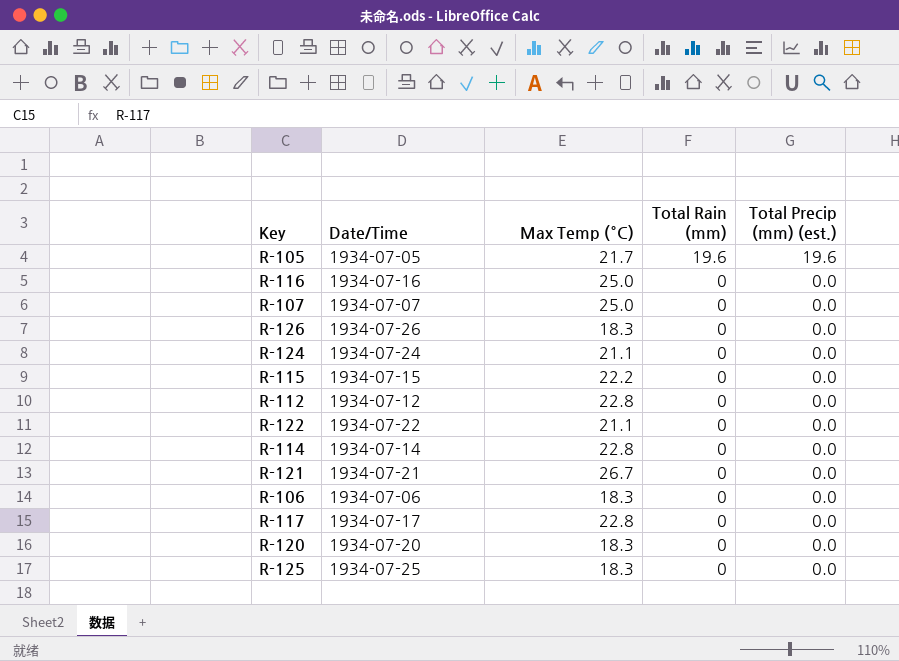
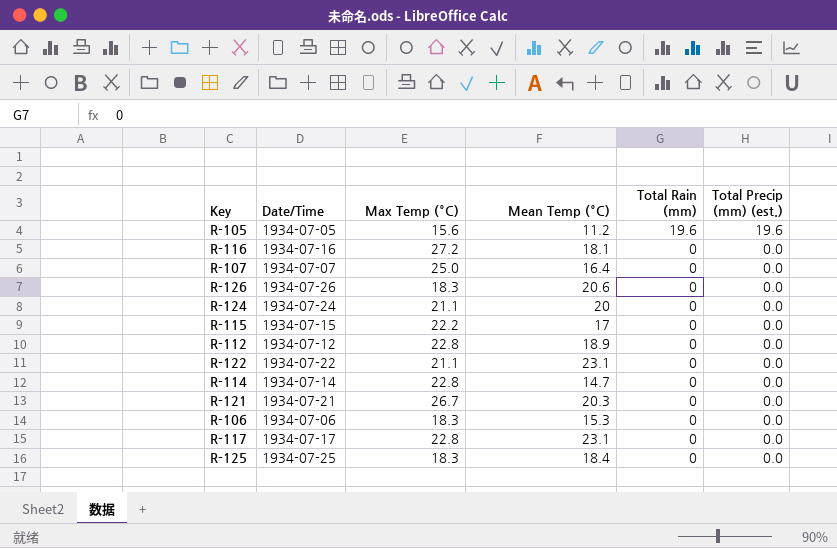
column Mean Temp (°C) | position: none -> 4
row R-120: 1934-07-20 | 18.3 | 0 | 0.0 -> none
R-105 | Max Temp (°C): 21.7 -> 15.6
R-116 | Max Temp (°C): 25.0 -> 27.2

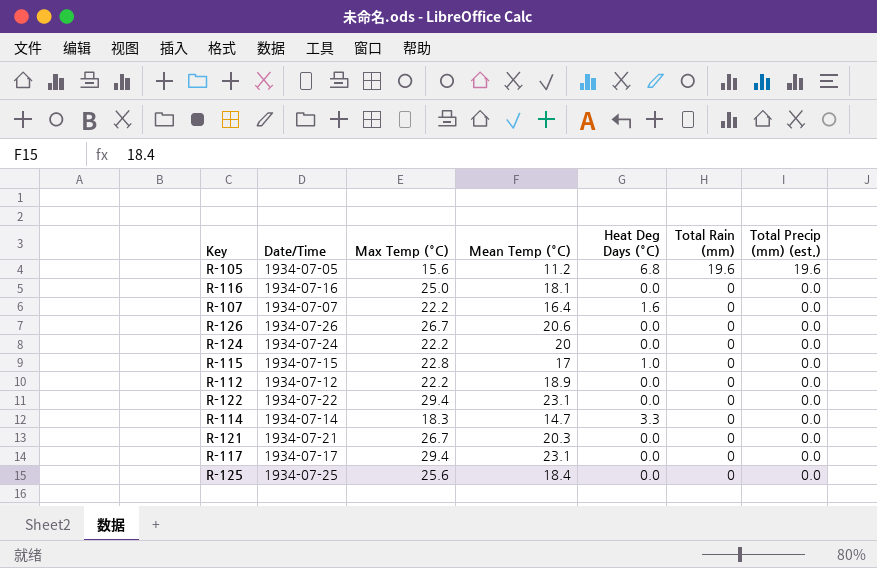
column Heat Deg Days (°C) | position: none -> 5
row R-106: 1934-07-06 | 18.3 | 15.3 | 0 | 0.0 -> none
R-116 | Max Temp (°C): 27.2 -> 25.0
R-107 | Max Temp (°C): 25.0 -> 22.2
R-126 | Max Temp (°C): 18.3 -> 26.7
R-124 | Max Temp (°C): 21.1 -> 22.2
R-115 | Max Temp (°C): 22.2 -> 22.8
R-112 | Max Temp (°C): 22.8 -> 22.2
R-122 | Max Temp (°C): 21.1 -> 29.4
R-114 | Max Temp (°C): 22.8 -> 18.3
R-117 | Max Temp (°C): 22.8 -> 29.4
R-125 | Max Temp (°C): 18.3 -> 25.6

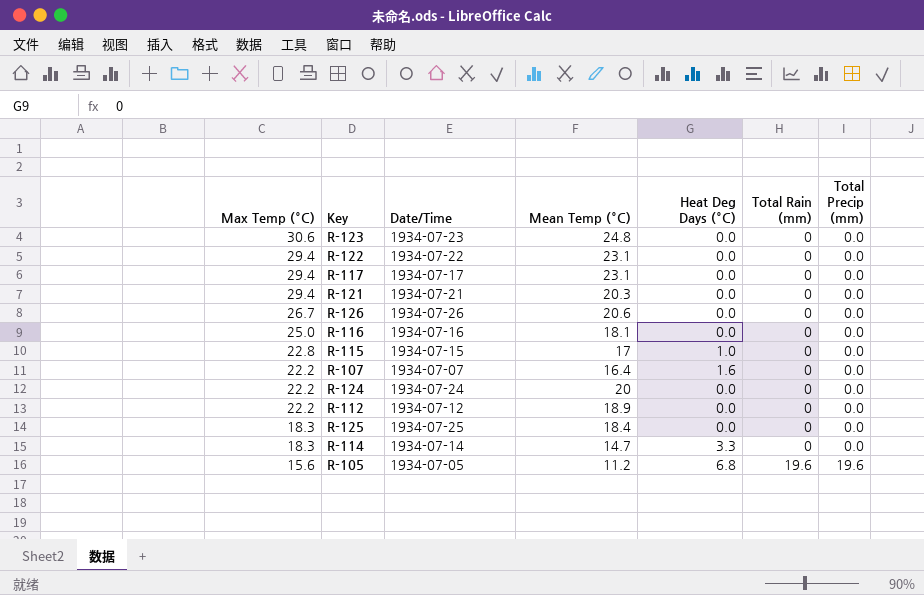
row order: Total Rain (mm) descending -> Max Temp (°C) descending
column Max Temp (°C) | position: 3 -> 1
column name: Total Precip (mm) (est.) -> Total Precip (mm)
row R-123: none -> 30.6 | 1934-07-23 | 24.8 | 0.0 | 0 | 0.0
R-121 | Max Temp (°C): 26.7 -> 29.4
R-125 | Max Temp (°C): 25.6 -> 18.3

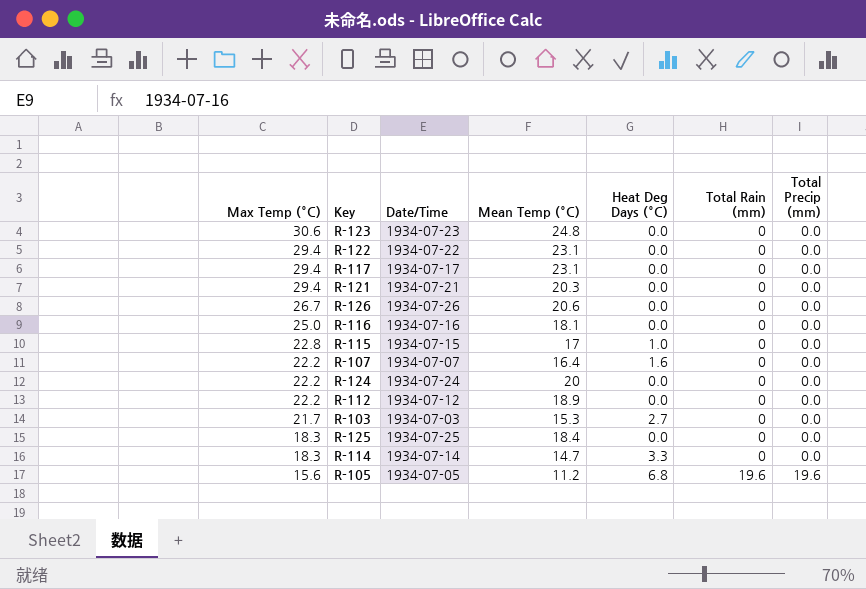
row R-103: none -> 21.7 | 1934-07-03 | 15.3 | 2.7 | 0 | 0.0

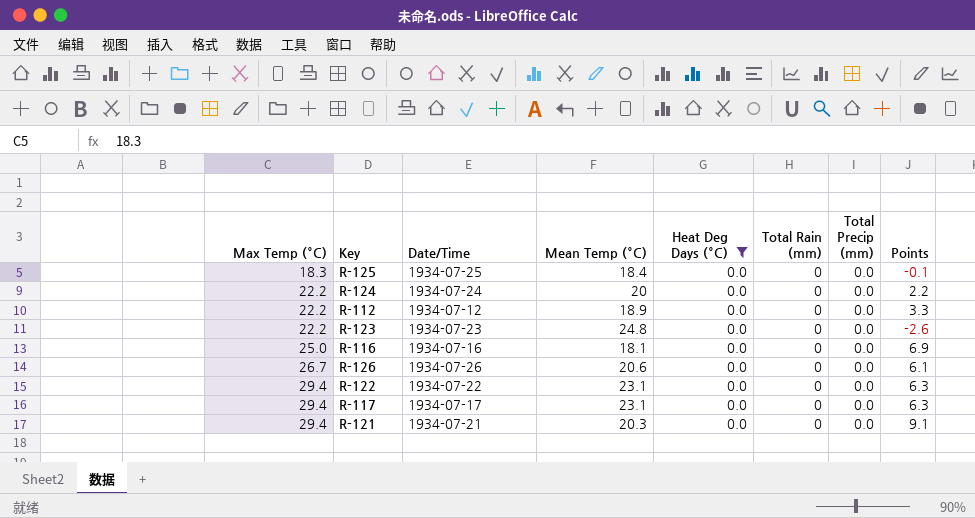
filter: none -> Heat Deg Days (°C) = 0.0
row order: Max Temp (°C) descending -> Max Temp (°C) ascending
column Points | formula: none -> [Max Temp (°C)] - [Mean Temp (°C)]
R-123 | Max Temp (°C): 30.6 -> 22.2

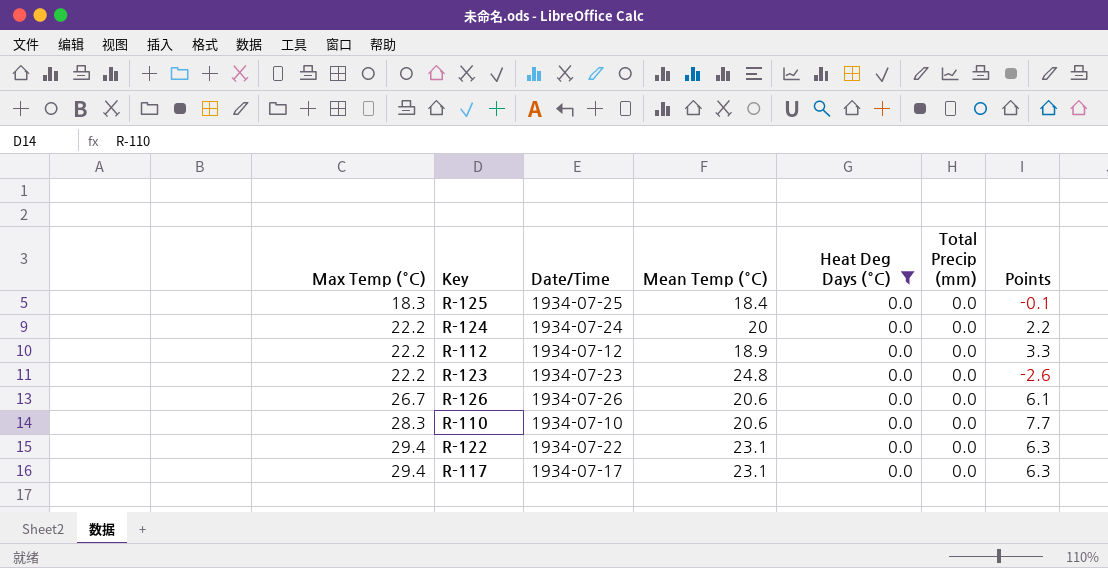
column Total Rain (mm) | position: 6 -> none
row R-116: 25.0 | 1934-07-16 | 18.1 | 0.0 | 0 | 0.0 | 6.9 -> none
row R-121: 29.4 | 1934-07-21 | 20.3 | 0.0 | 0 | 0.0 | 9.1 -> none
row R-110: none -> 28.3 | 1934-07-10 | 20.6 | 0.0 | 0.0 | 7.7

